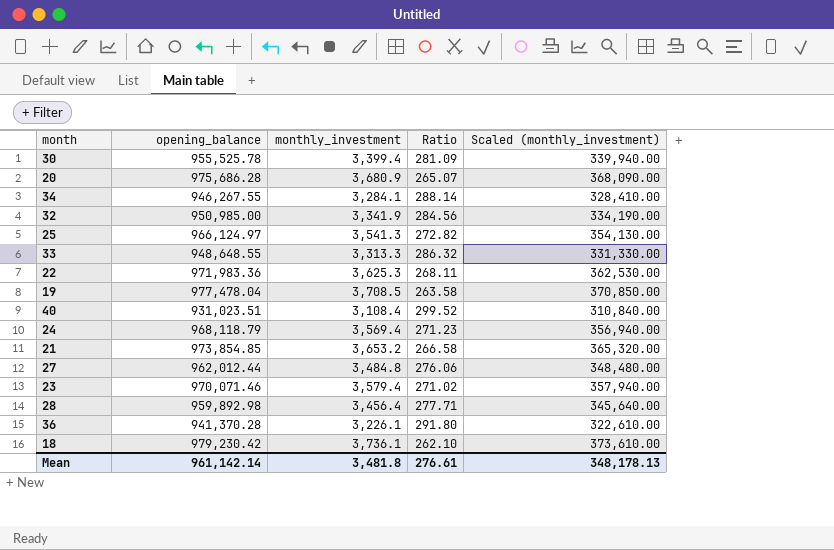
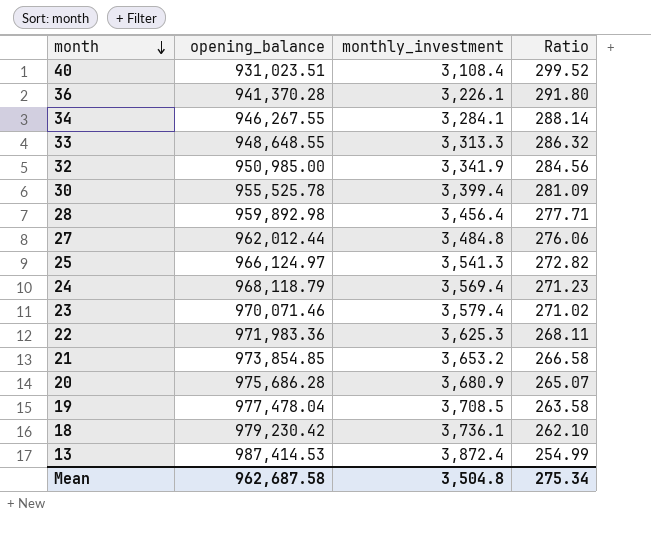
row order: none -> month descending
column Scaled (monthly_investment) | formula: [monthly_investment] * 100 -> none
row 13: none -> 987,414.53 | 3,872.4 | 254.99
Mean | opening_balance: 961,142.14 -> 962,687.58
Mean | monthly_investment: 3,481.8 -> 3,504.8
Mean | Ratio: 276.61 -> 275.34

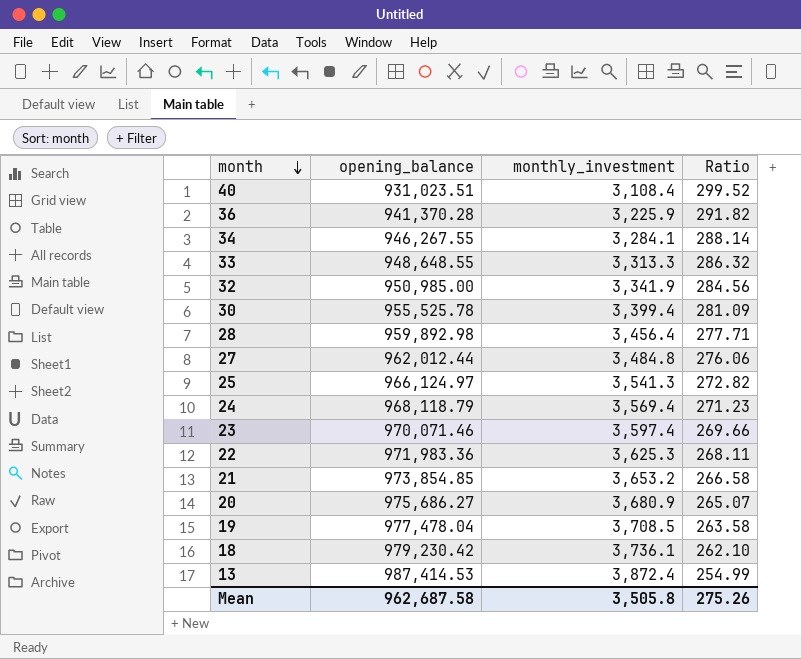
36 | monthly_investment: 3,226.1 -> 3,225.9
36 | Ratio: 291.80 -> 291.82
23 | monthly_investment: 3,579.4 -> 3,597.4
23 | Ratio: 271.02 -> 269.66
20 | opening_balance: 975,686.28 -> 975,686.27
Mean | monthly_investment: 3,504.8 -> 3,505.8
Mean | Ratio: 275.34 -> 275.26

